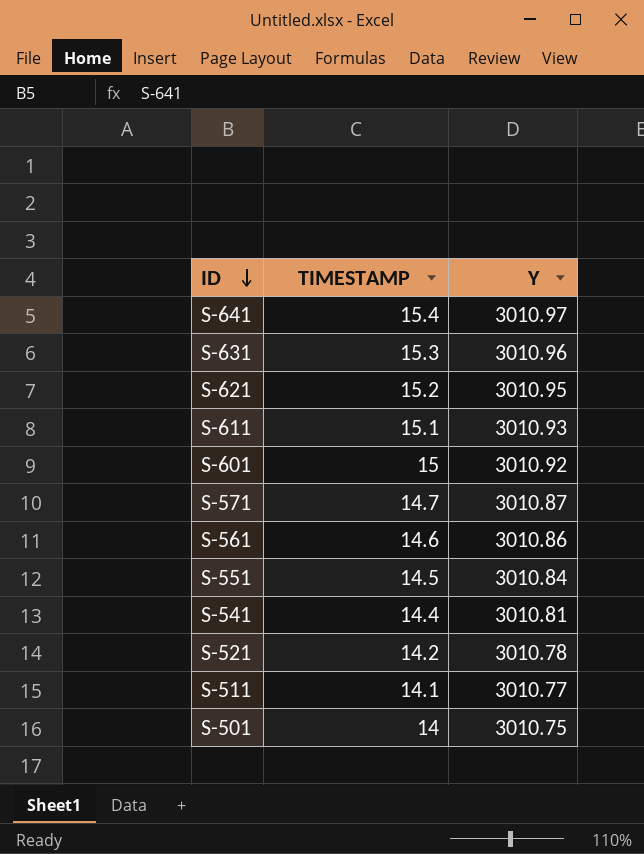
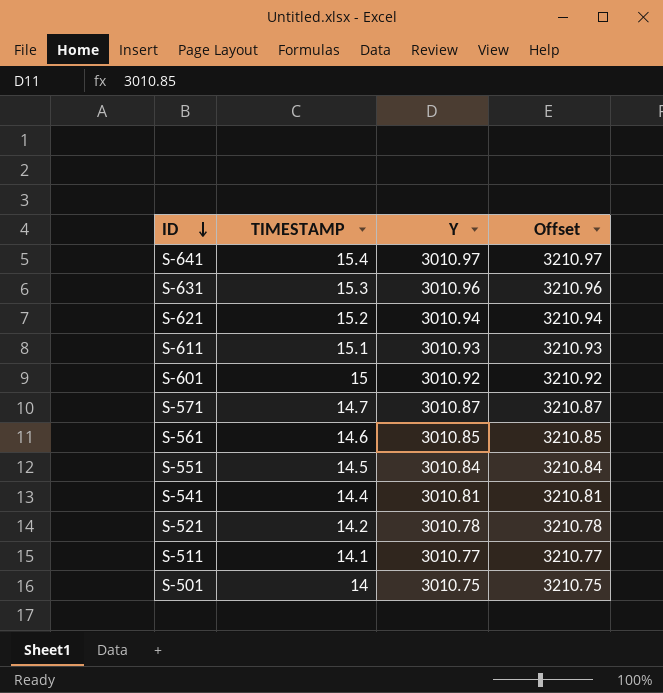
column Offset | formula: none -> [Y] + 200
S-621 | Y: 3010.95 -> 3010.94
S-561 | Y: 3010.86 -> 3010.85

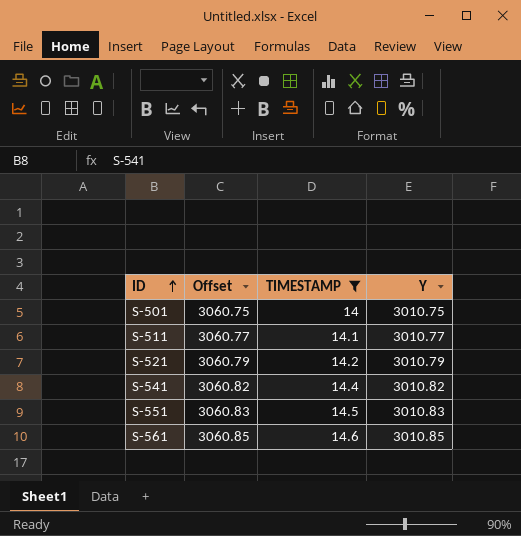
filter: none -> TIMESTAMP <= 14.6
row order: ID descending -> ID ascending
column Offset | formula: [Y] + 200 -> [Y] + 50
column Offset | position: 4 -> 2
S-521 | Y: 3010.78 -> 3010.79
S-541 | Y: 3010.81 -> 3010.82
S-551 | Y: 3010.84 -> 3010.83

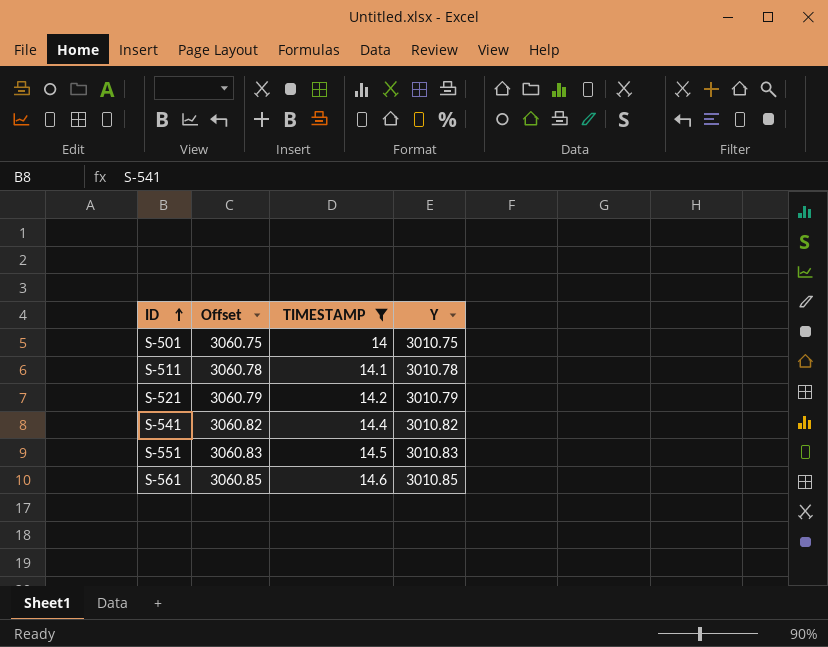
S-511 | Offset: 3060.77 -> 3060.78
S-511 | Y: 3010.77 -> 3010.78

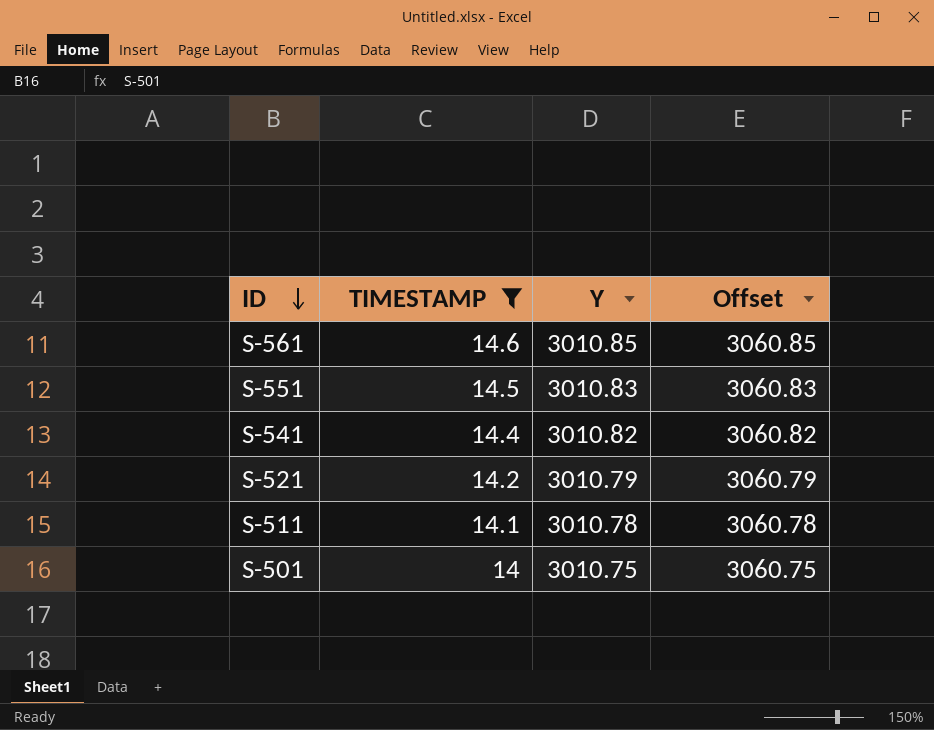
row order: ID ascending -> ID descending
column Offset | position: 2 -> 4

